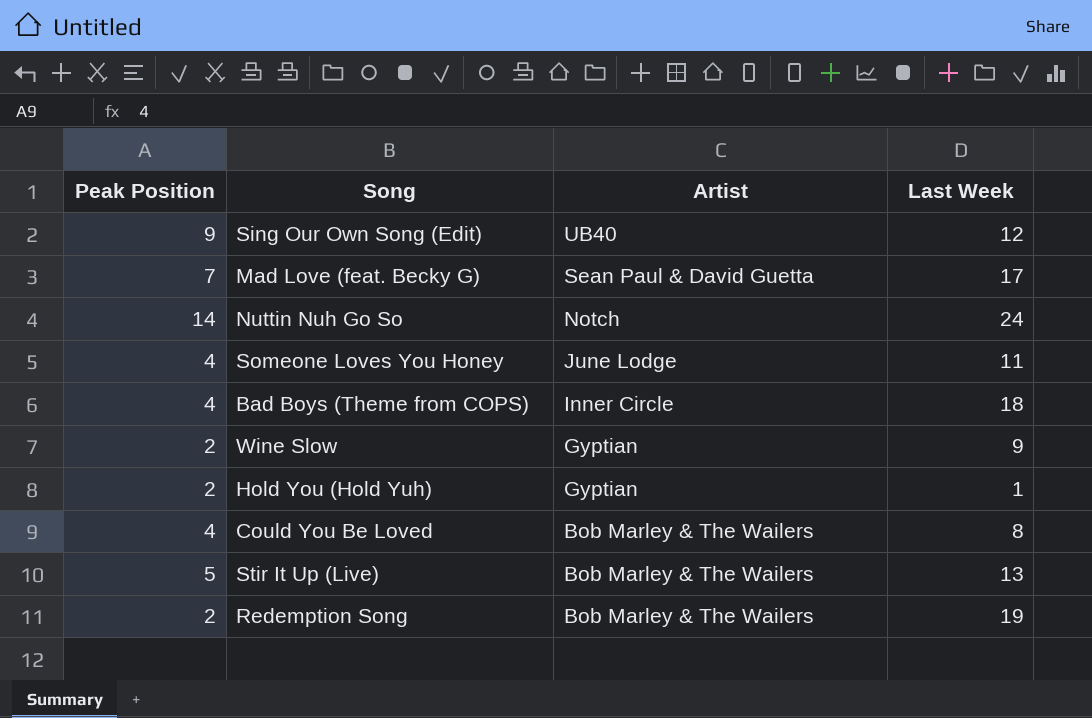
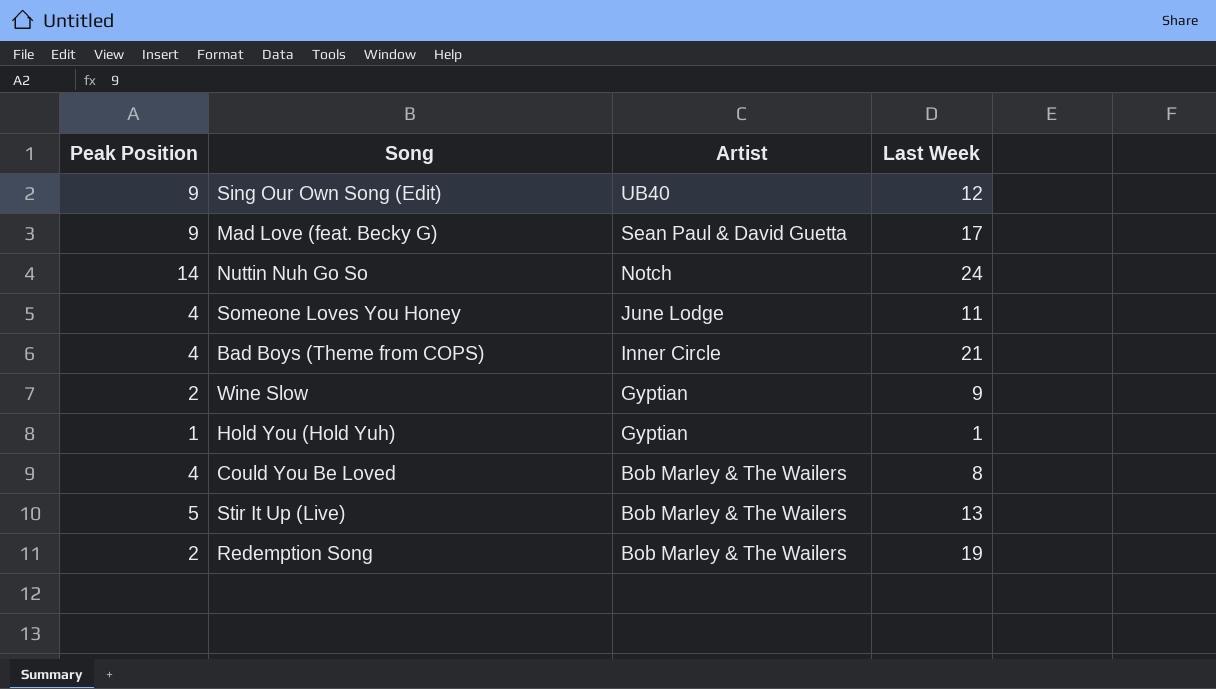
Mad Love (feat. Becky G) | Peak Position: 7 -> 9
Bad Boys (Theme from COPS) | Last Week: 18 -> 21
Hold You (Hold Yuh) | Peak Position: 2 -> 1

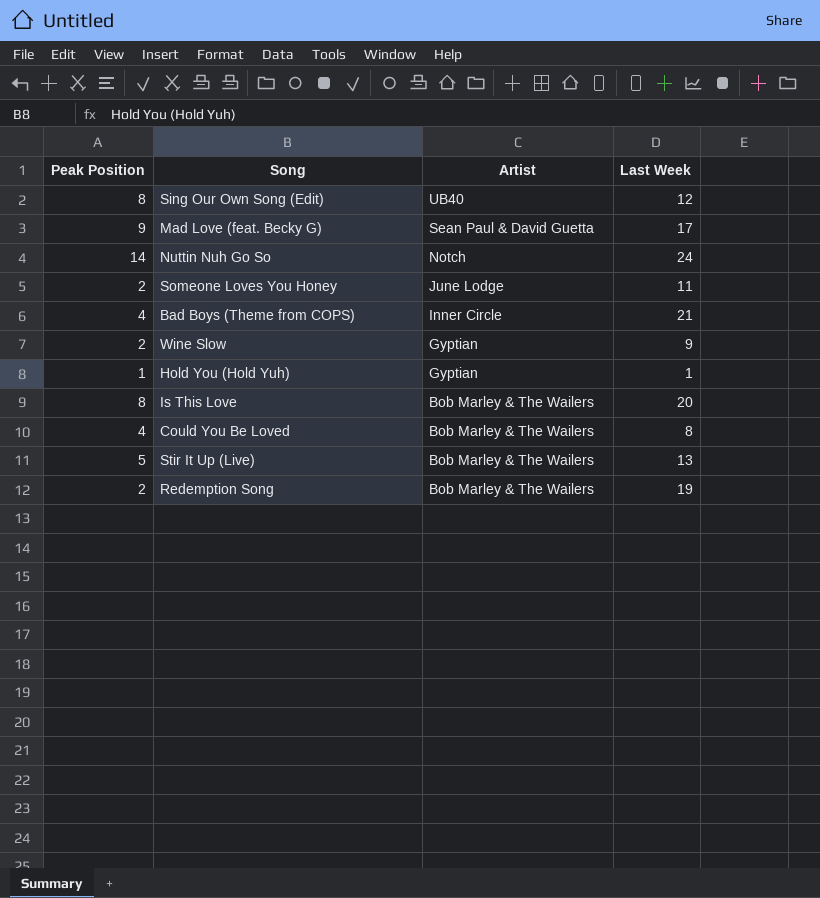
Sing Our Own Song (Edit) | Peak Position: 9 -> 8
Someone Loves You Honey | Peak Position: 4 -> 2
row Is This Love: none -> 8 | Bob Marley & The Wailers | 20

